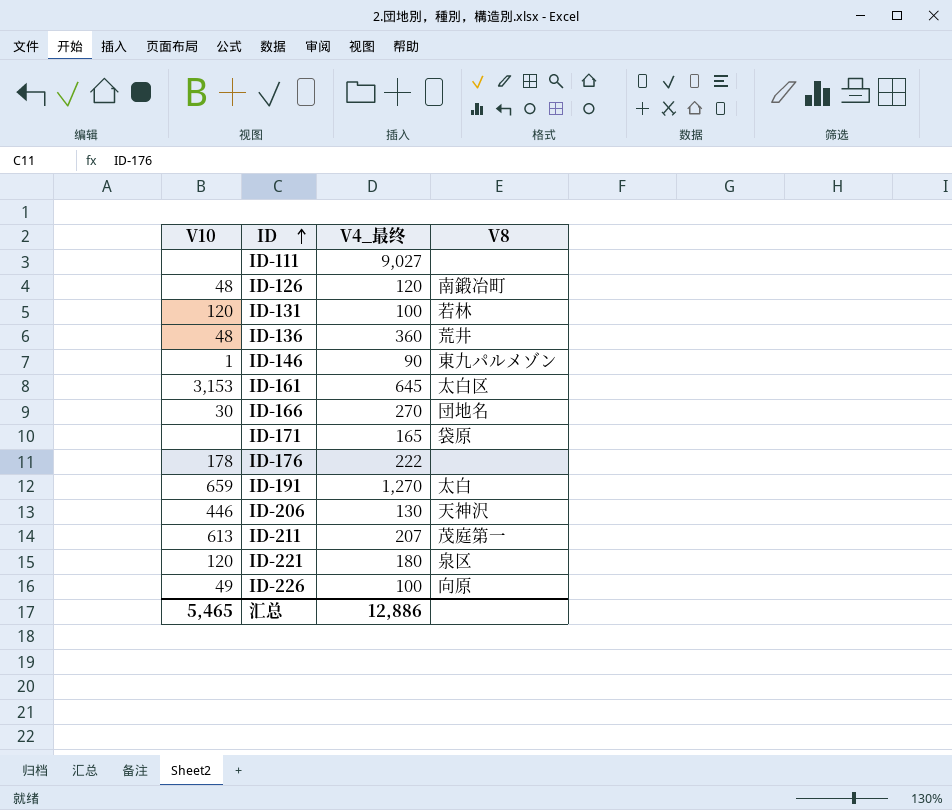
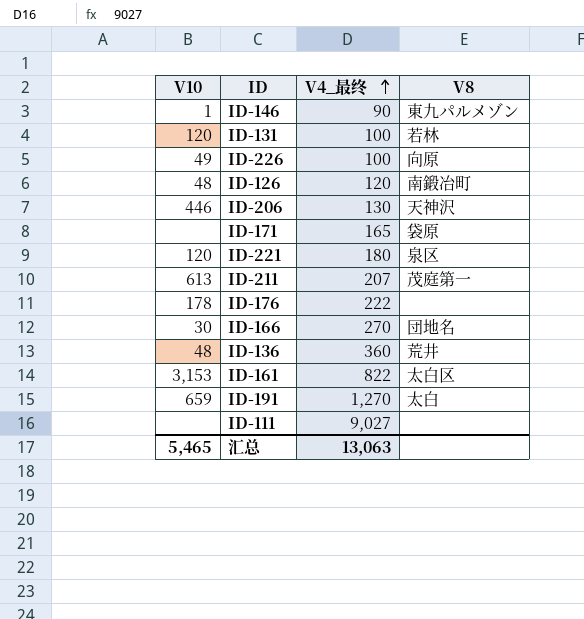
row order: ID ascending -> V4_最终 ascending
ID-161 | V4_最终: 645 -> 822
汇总 | V4_最终: 12,886 -> 13,063

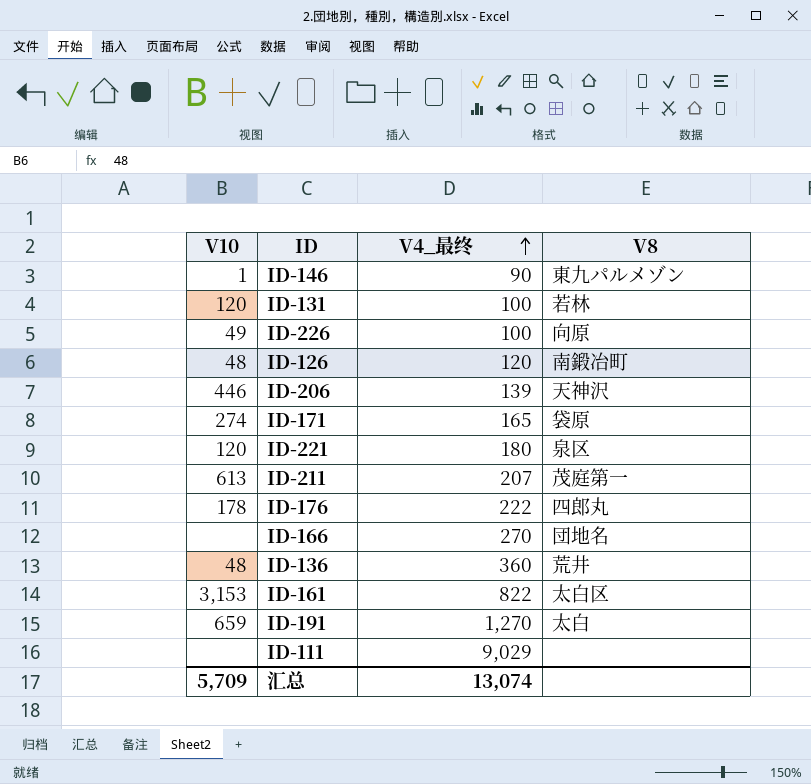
ID-206 | V4_最终: 130 -> 139
ID-171 | V10: none -> 274
ID-176 | V8: none -> 四郎丸
ID-166 | V10: 30 -> none
ID-111 | V4_最终: 9,027 -> 9,029
汇总 | V10: 5,465 -> 5,709
汇总 | V4_最终: 13,063 -> 13,074

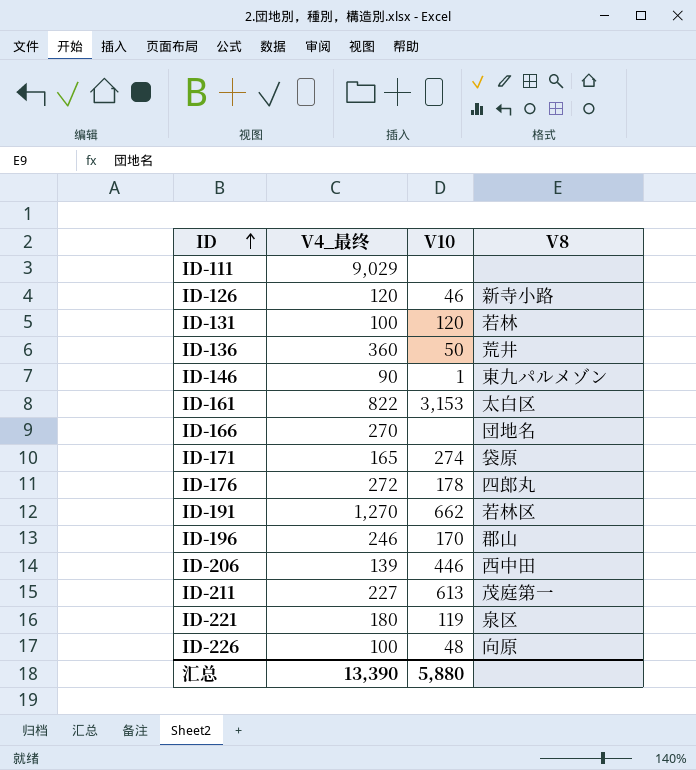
row order: V4_最终 ascending -> ID ascending
column V10 | position: 1 -> 3
ID-126 | V10: 48 -> 46
ID-126 | V8: 南鍛冶町 -> 新寺小路
ID-136 | V10: 48 -> 50
ID-176 | V4_最终: 222 -> 272
ID-191 | V10: 659 -> 662
ID-191 | V8: 太白 -> 若林区
row ID-196: none -> 246 | 170 | 郡山
ID-206 | V8: 天神沢 -> 西中田
ID-211 | V4_最终: 207 -> 227
ID-221 | V10: 120 -> 119
ID-226 | V10: 49 -> 48
汇总 | V4_最终: 13,074 -> 13,390
汇总 | V10: 5,709 -> 5,880

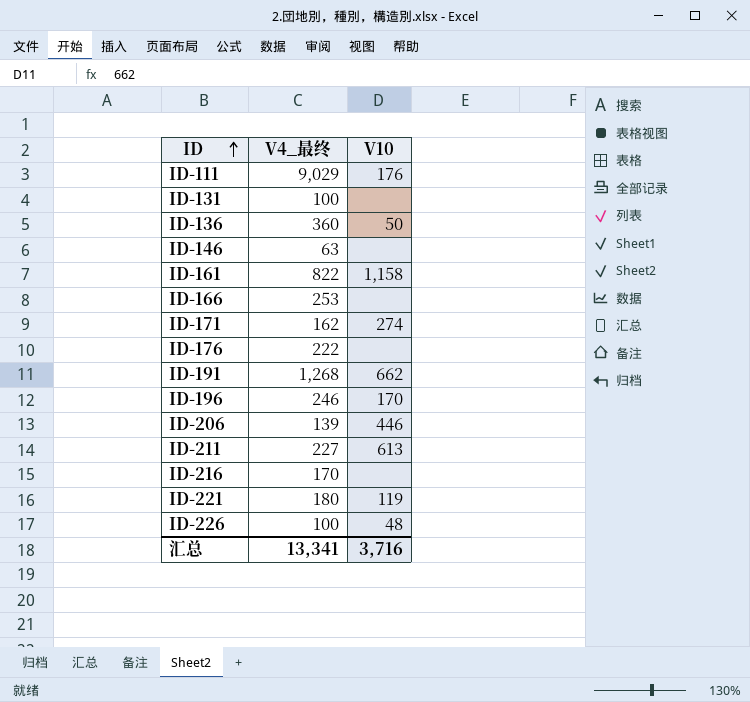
column V8 | position: 4 -> none
row ID-126: 120 | 46 | 新寺小路 -> none
ID-111 | V10: none -> 176
ID-131 | V10: 120 -> none
ID-146 | V4_最终: 90 -> 63
ID-146 | V10: 1 -> none
ID-161 | V10: 3,153 -> 1,158
ID-166 | V4_最终: 270 -> 253
ID-171 | V4_最终: 165 -> 162
ID-176 | V4_最终: 272 -> 222
ID-176 | V10: 178 -> none
ID-191 | V4_最终: 1,270 -> 1,268
row ID-216: none -> 170 | none
汇总 | V4_最终: 13,390 -> 13,341
汇总 | V10: 5,880 -> 3,716

